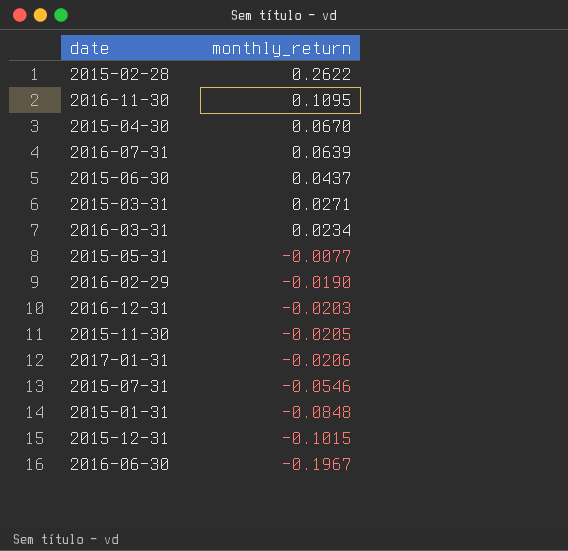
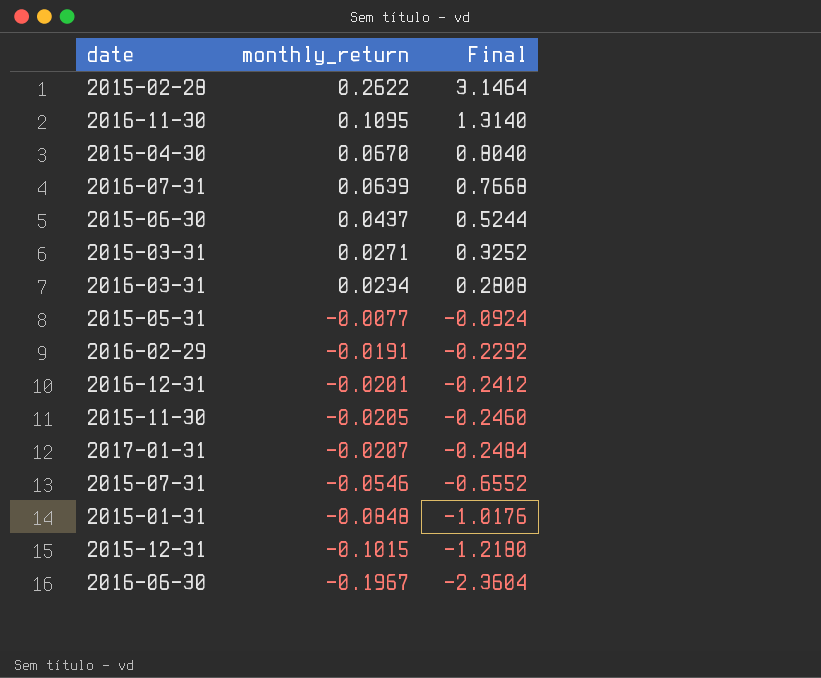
column Final | formula: none -> [monthly_return] * 12
2016-02-29 | monthly_return: -0.0190 -> -0.0191
2016-12-31 | monthly_return: -0.0203 -> -0.0201
2017-01-31 | monthly_return: -0.0206 -> -0.0207

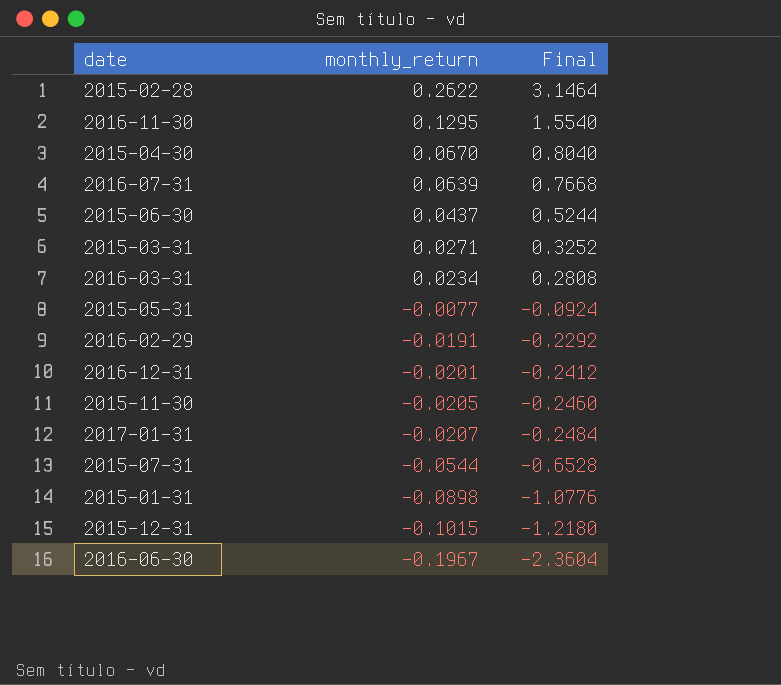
2016-11-30 | monthly_return: 0.1095 -> 0.1295
2016-11-30 | Final: 1.3140 -> 1.5540
2015-07-31 | monthly_return: -0.0546 -> -0.0544
2015-07-31 | Final: -0.6552 -> -0.6528
2015-01-31 | monthly_return: -0.0848 -> -0.0898
2015-01-31 | Final: -1.0176 -> -1.0776

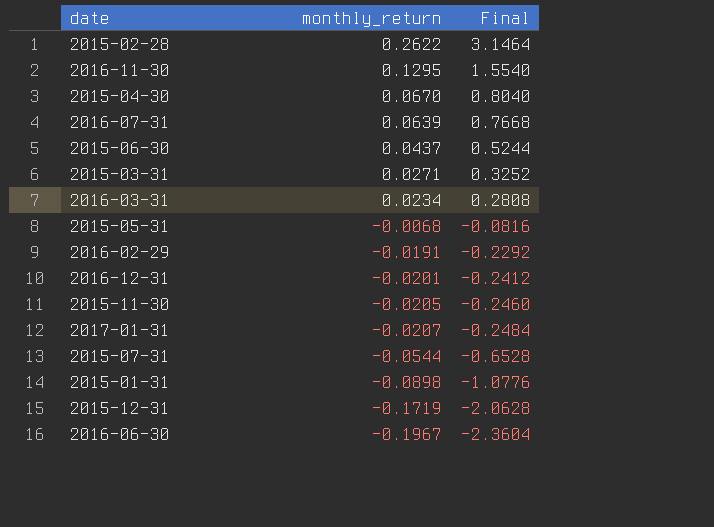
2015-05-31 | monthly_return: -0.0077 -> -0.0068
2015-05-31 | Final: -0.0924 -> -0.0816
2015-12-31 | monthly_return: -0.1015 -> -0.1719
2015-12-31 | Final: -1.2180 -> -2.0628

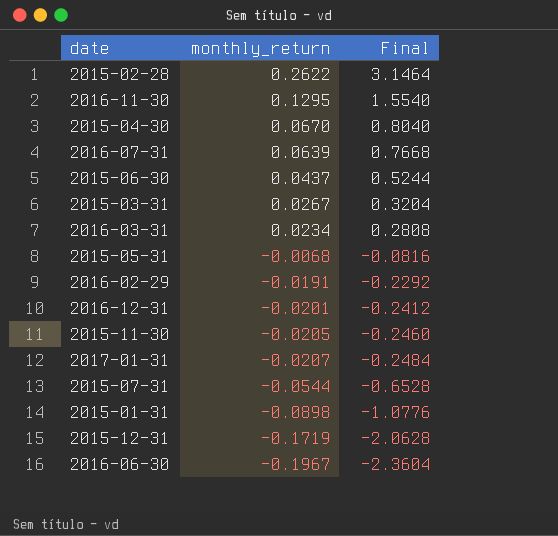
2015-03-31 | monthly_return: 0.0271 -> 0.0267
2015-03-31 | Final: 0.3252 -> 0.3204

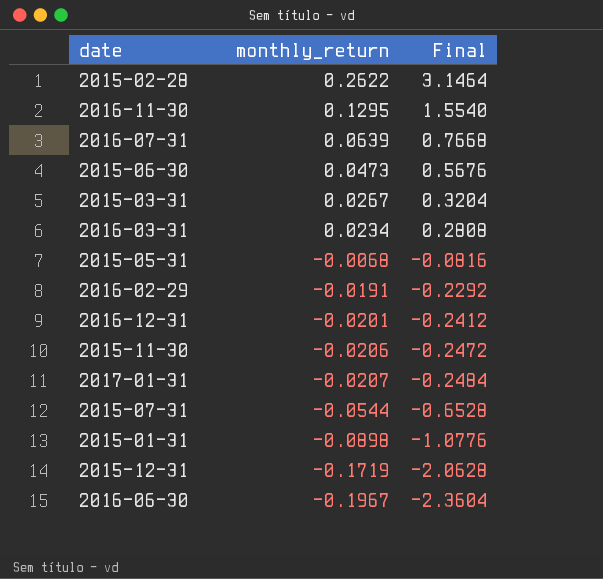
row 2015-04-30: 0.0670 | 0.8040 -> none
2015-06-30 | monthly_return: 0.0437 -> 0.0473
2015-06-30 | Final: 0.5244 -> 0.5676
2015-11-30 | monthly_return: -0.0205 -> -0.0206
2015-11-30 | Final: -0.2460 -> -0.2472

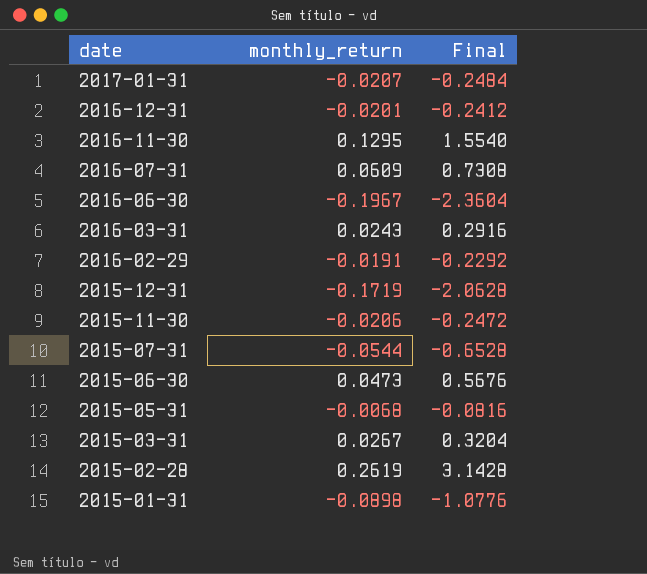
row order: monthly_return descending -> date descending
2016-07-31 | monthly_return: 0.0639 -> 0.0609
2016-07-31 | Final: 0.7668 -> 0.7308
2016-03-31 | monthly_return: 0.0234 -> 0.0243
2016-03-31 | Final: 0.2808 -> 0.2916
2015-02-28 | monthly_return: 0.2622 -> 0.2619
2015-02-28 | Final: 3.1464 -> 3.1428

